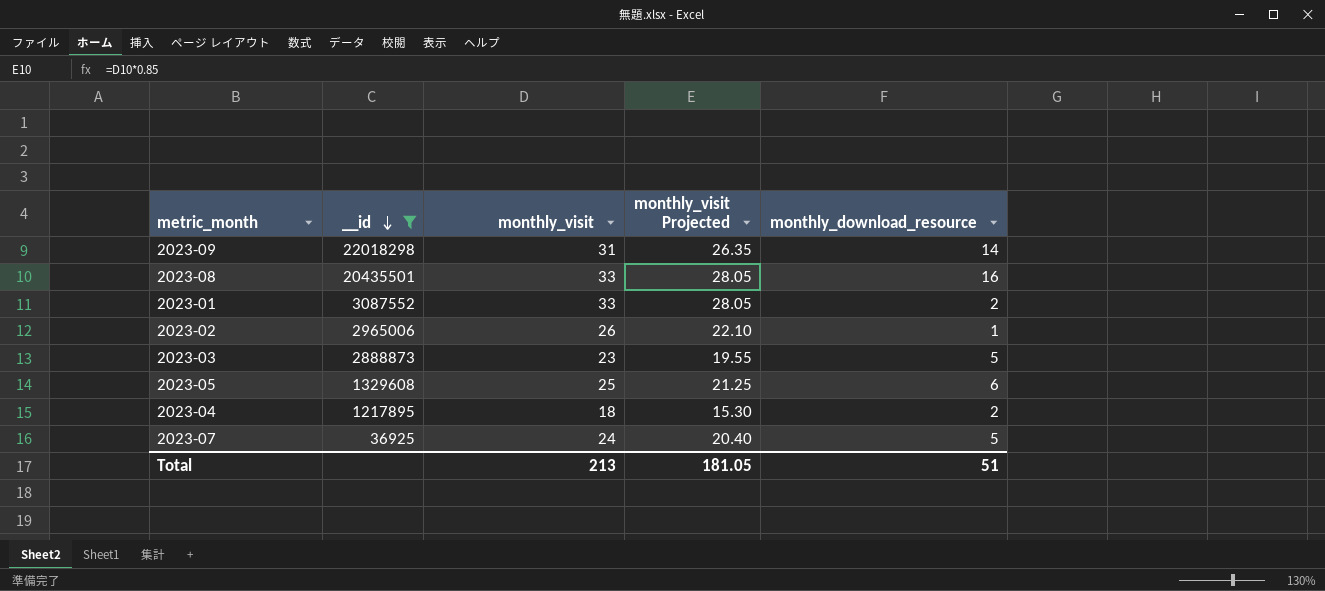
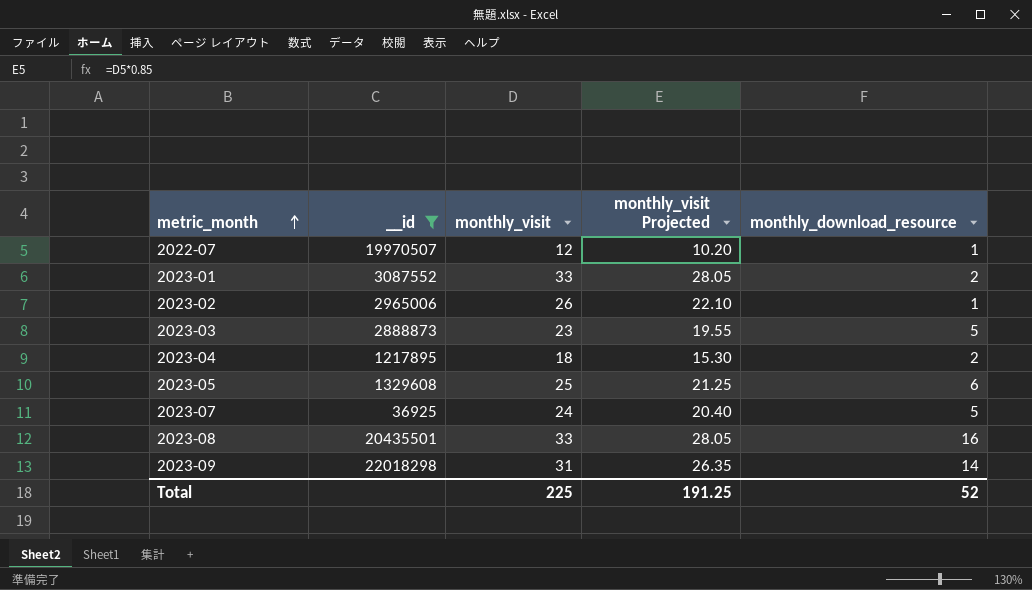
row order: __id descending -> metric_month ascending
row 2022-07: none -> 19970507 | 12 | 10.20 | 1
Total | monthly_visit: 213 -> 225
Total | monthly_visit Projected: 181.05 -> 191.25
Total | monthly_download_resource: 51 -> 52

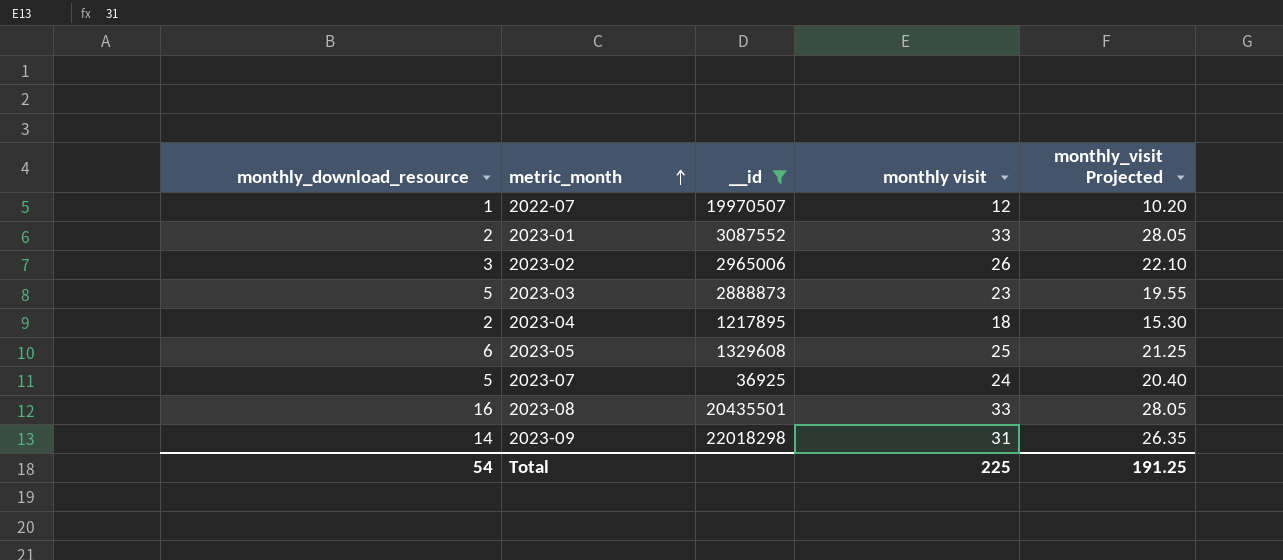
column monthly_download_resource | position: 5 -> 1
column name: monthly_visit -> monthly visit
2023-02 | monthly_download_resource: 1 -> 3
Total | monthly_download_resource: 52 -> 54

